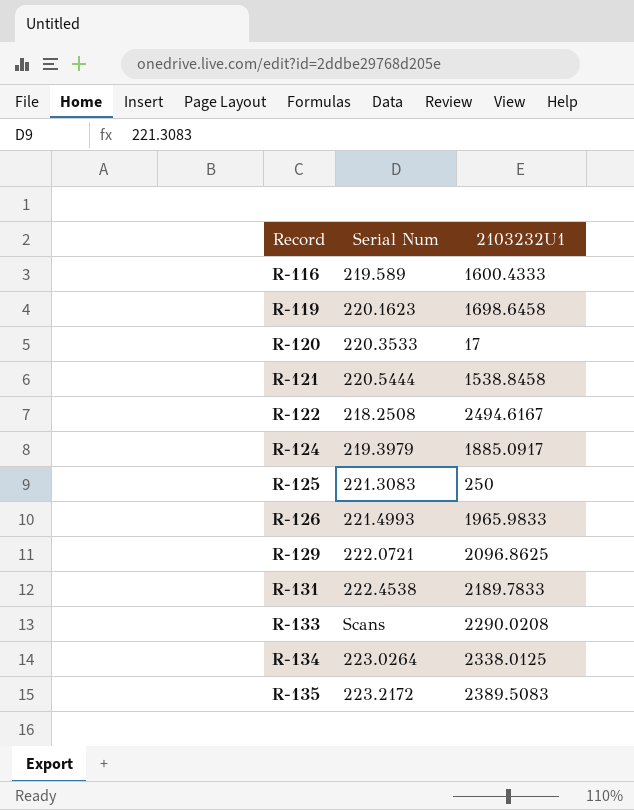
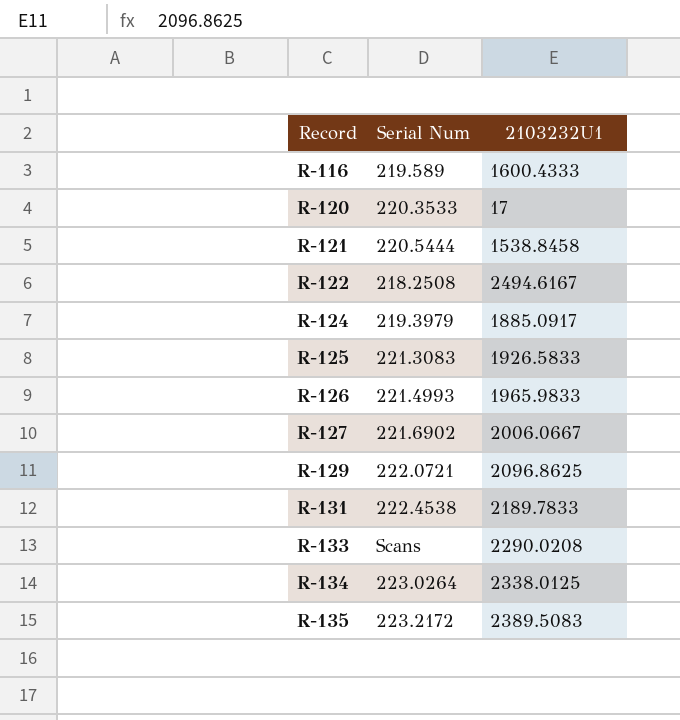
row R-119: 220.1623 | 1698.6458 -> none
R-125 | 2103232U1: 250 -> 1926.5833
row R-127: none -> 221.6902 | 2006.0667

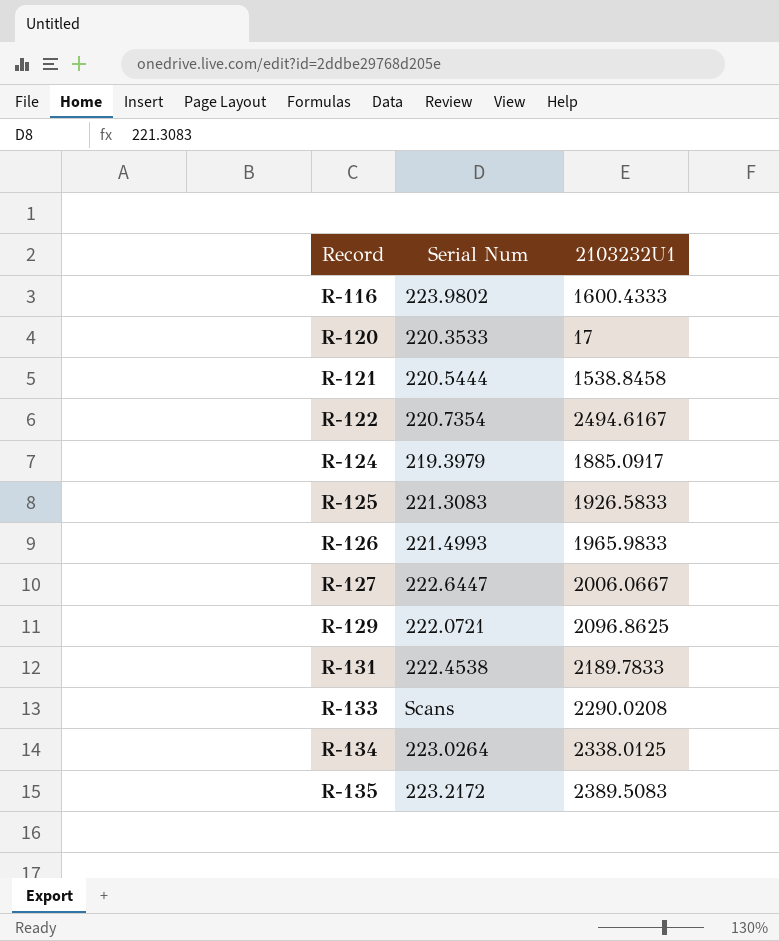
R-116 | Serial Num: 219.589 -> 223.9802
R-122 | Serial Num: 218.2508 -> 220.7354
R-127 | Serial Num: 221.6902 -> 222.6447

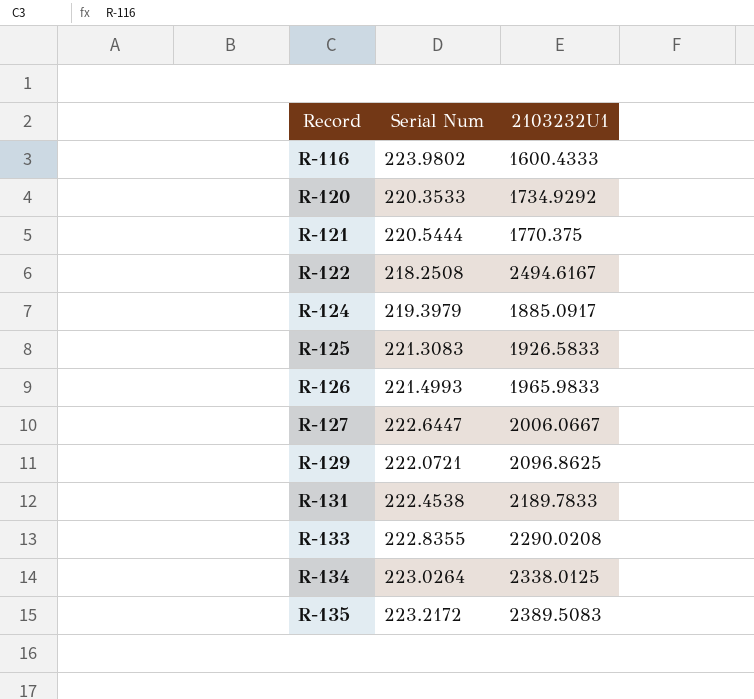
R-120 | 2103232U1: 17 -> 1734.9292
R-121 | 2103232U1: 1538.8458 -> 1770.375
R-122 | Serial Num: 220.7354 -> 218.2508
R-133 | Serial Num: Scans -> 222.8355

